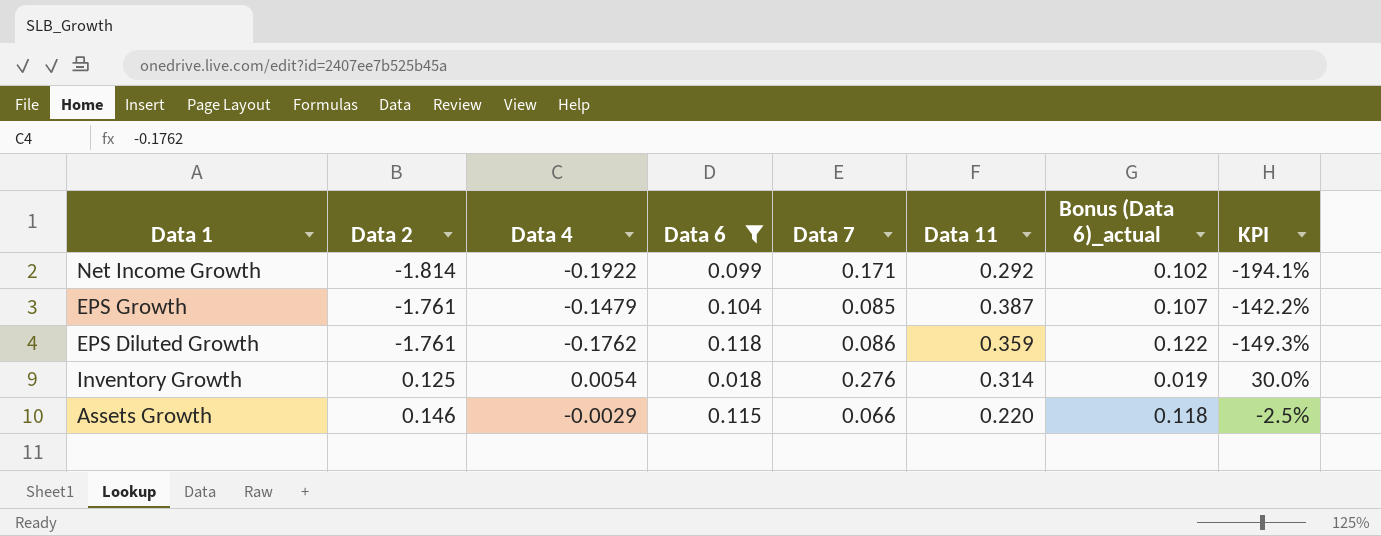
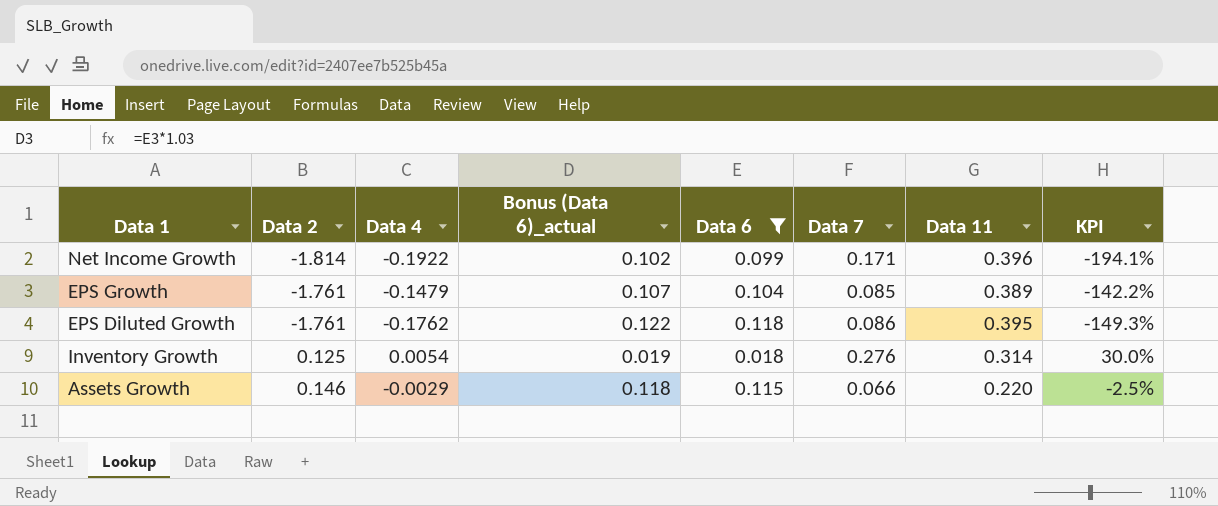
column Bonus (Data 6)_actual | position: 7 -> 4
Net Income Growth | Data 11: 0.292 -> 0.396
EPS Growth | Data 11: 0.387 -> 0.389
EPS Diluted Growth | Data 11: 0.359 -> 0.395

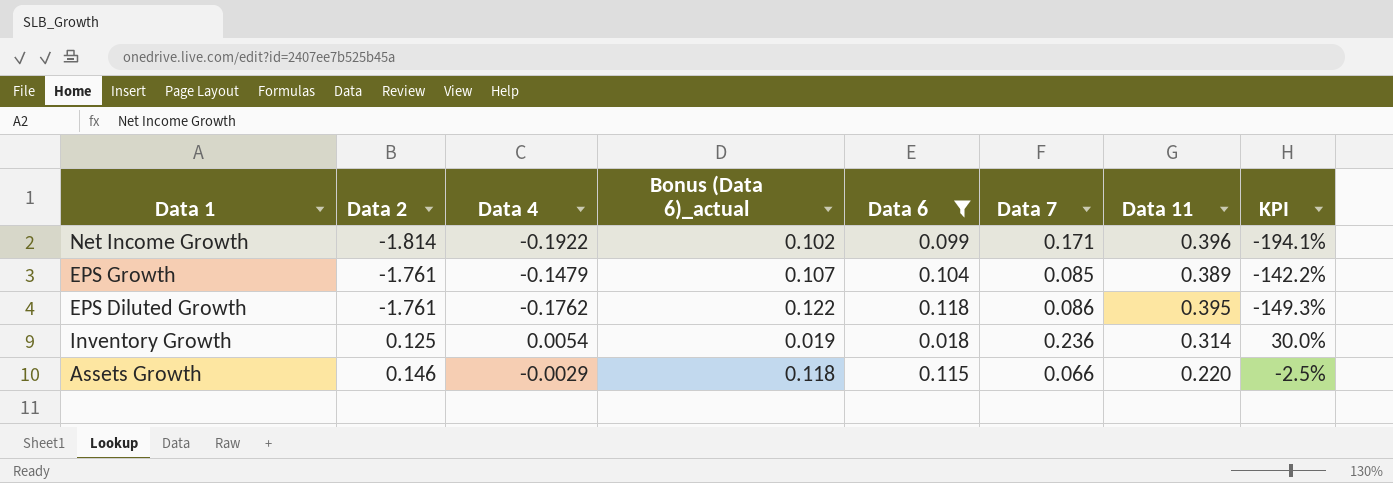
Inventory Growth | Data 7: 0.276 -> 0.236

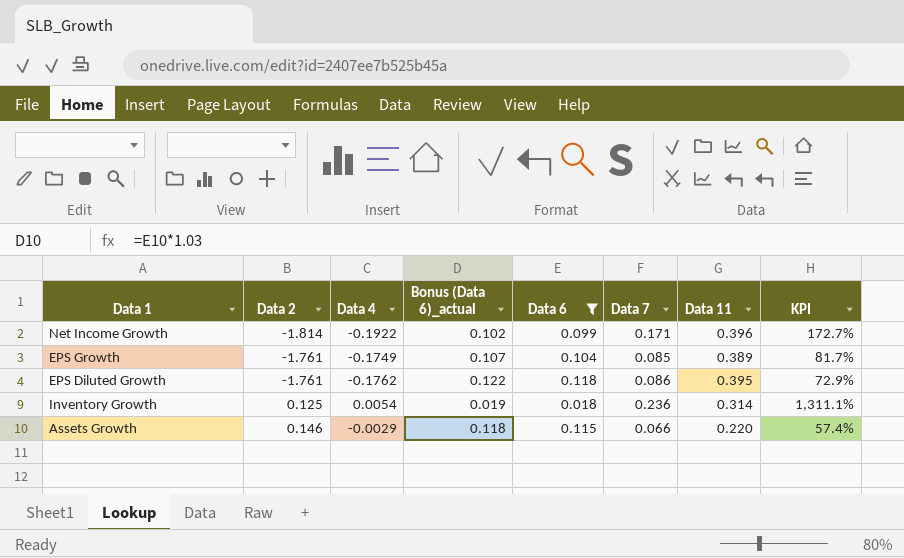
column KPI | formula: [Data 4] / [Data 6] -> [Data 7] / [Data 6]
EPS Growth | Data 4: -0.1479 -> -0.1749

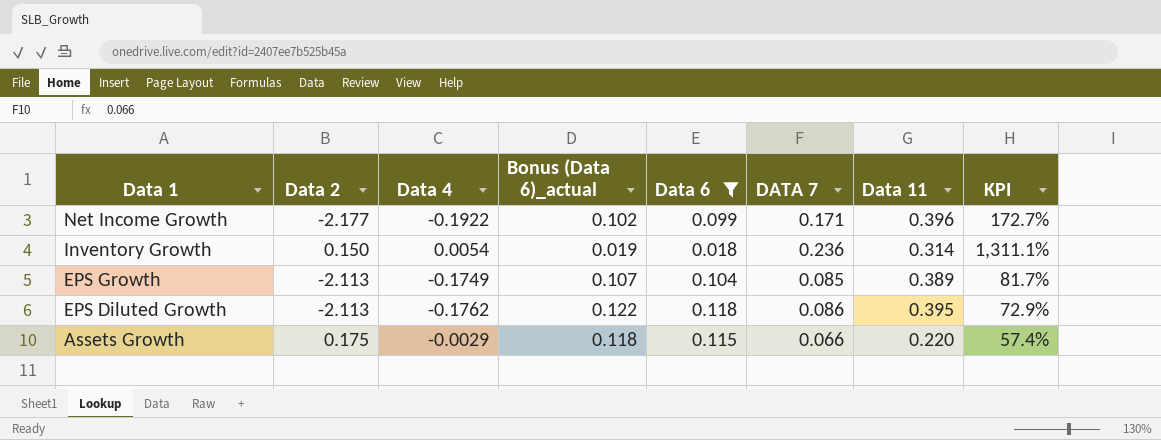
row order: Data 2 ascending -> Data 1 descending
column name: Data 7 -> DATA 7
Net Income Growth | Data 2: -1.814 -> -2.177
Inventory Growth | Data 2: 0.125 -> 0.150
EPS Growth | Data 2: -1.761 -> -2.113
EPS Diluted Growth | Data 2: -1.761 -> -2.113
Assets Growth | Data 2: 0.146 -> 0.175

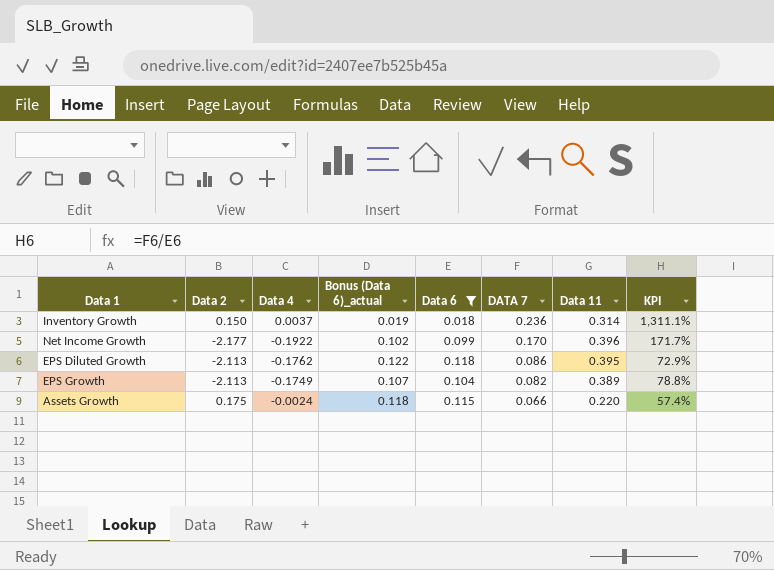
row order: Data 1 descending -> DATA 7 descending
Inventory Growth | Data 4: 0.0054 -> 0.0037
Net Income Growth | DATA 7: 0.171 -> 0.170
Net Income Growth | KPI: 172.7% -> 171.7%
EPS Growth | DATA 7: 0.085 -> 0.082
EPS Growth | KPI: 81.7% -> 78.8%
Assets Growth | Data 4: -0.0029 -> -0.0024

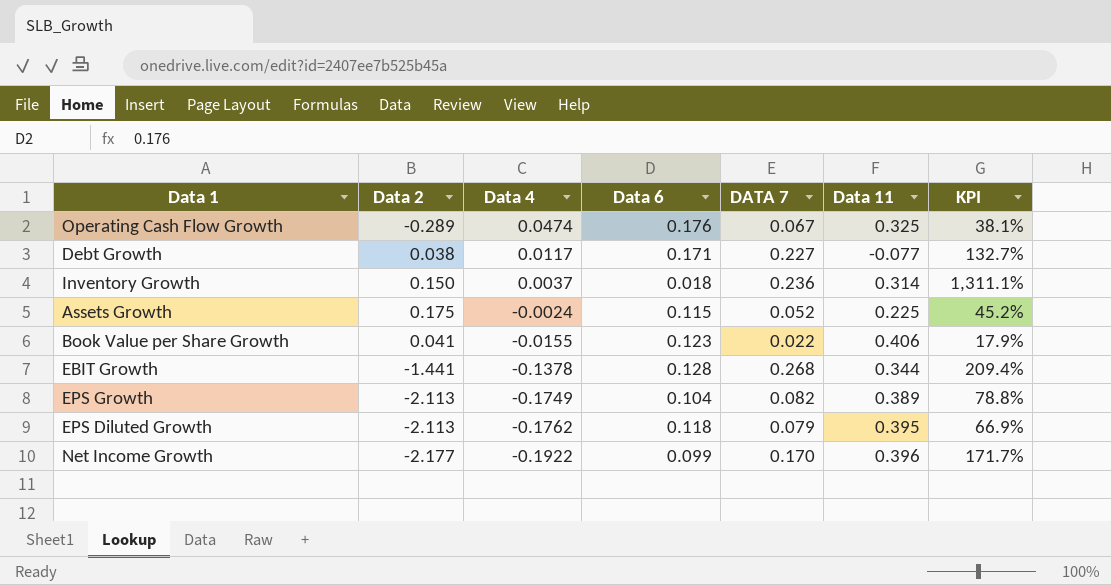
filter: Data 6 <= 0.118 -> none
row order: DATA 7 descending -> Data 4 descending
column Bonus (Data 6)_actual | formula: [Data 6] * 1.03 -> none
Assets Growth | DATA 7: 0.066 -> 0.052
Assets Growth | Data 11: 0.220 -> 0.225
Assets Growth | KPI: 57.4% -> 45.2%
EPS Diluted Growth | DATA 7: 0.086 -> 0.079
EPS Diluted Growth | KPI: 72.9% -> 66.9%

